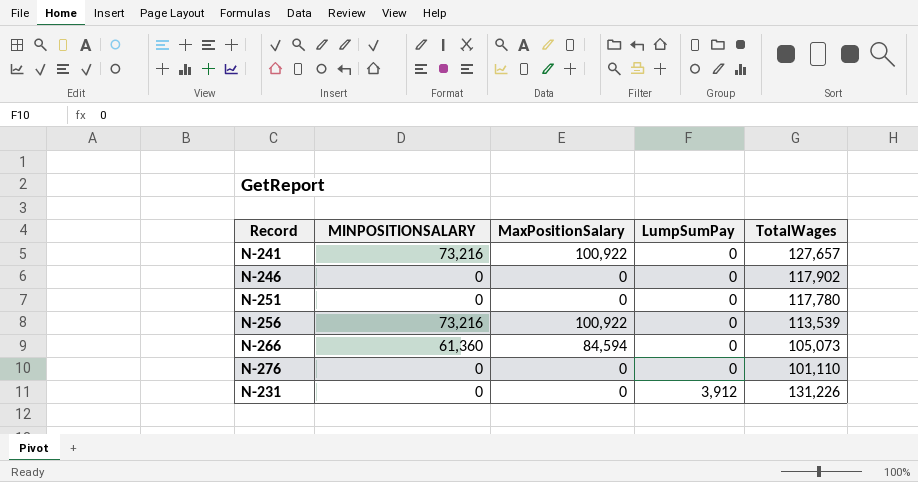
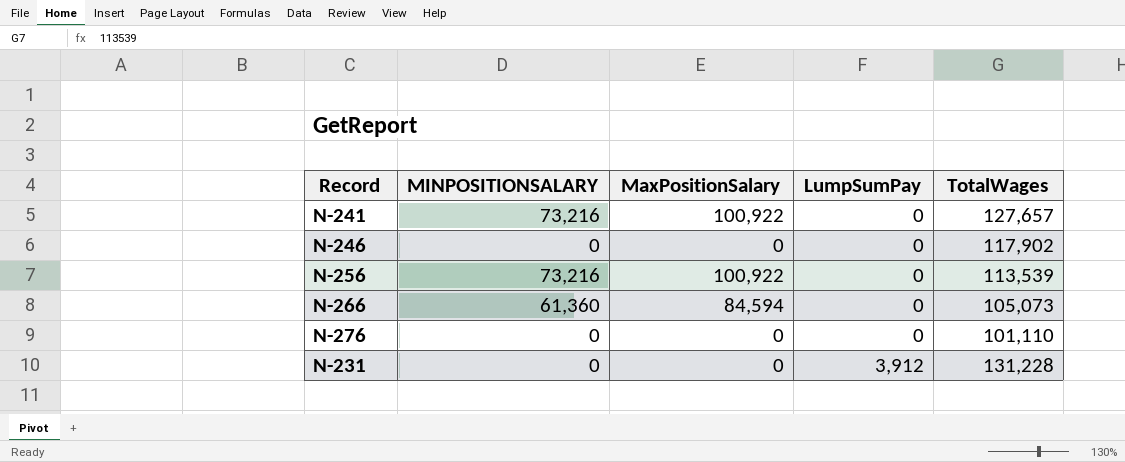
row N-251: 0 | 0 | 0 | 117,780 -> none
N-231 | TotalWages: 131,226 -> 131,228

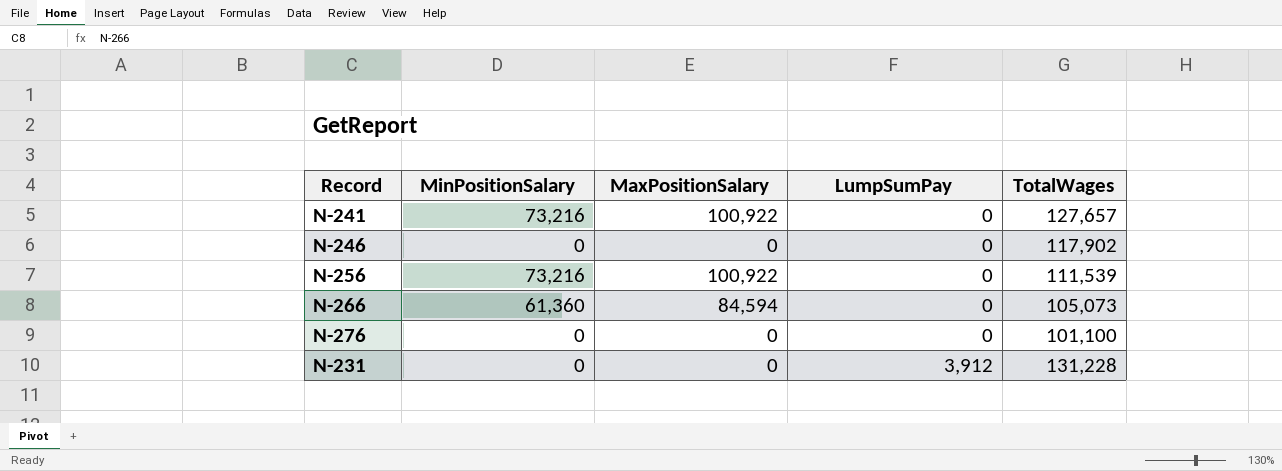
column name: MINPOSITIONSALARY -> MinPositionSalary
N-256 | TotalWages: 113,539 -> 111,539
N-276 | TotalWages: 101,110 -> 101,100

